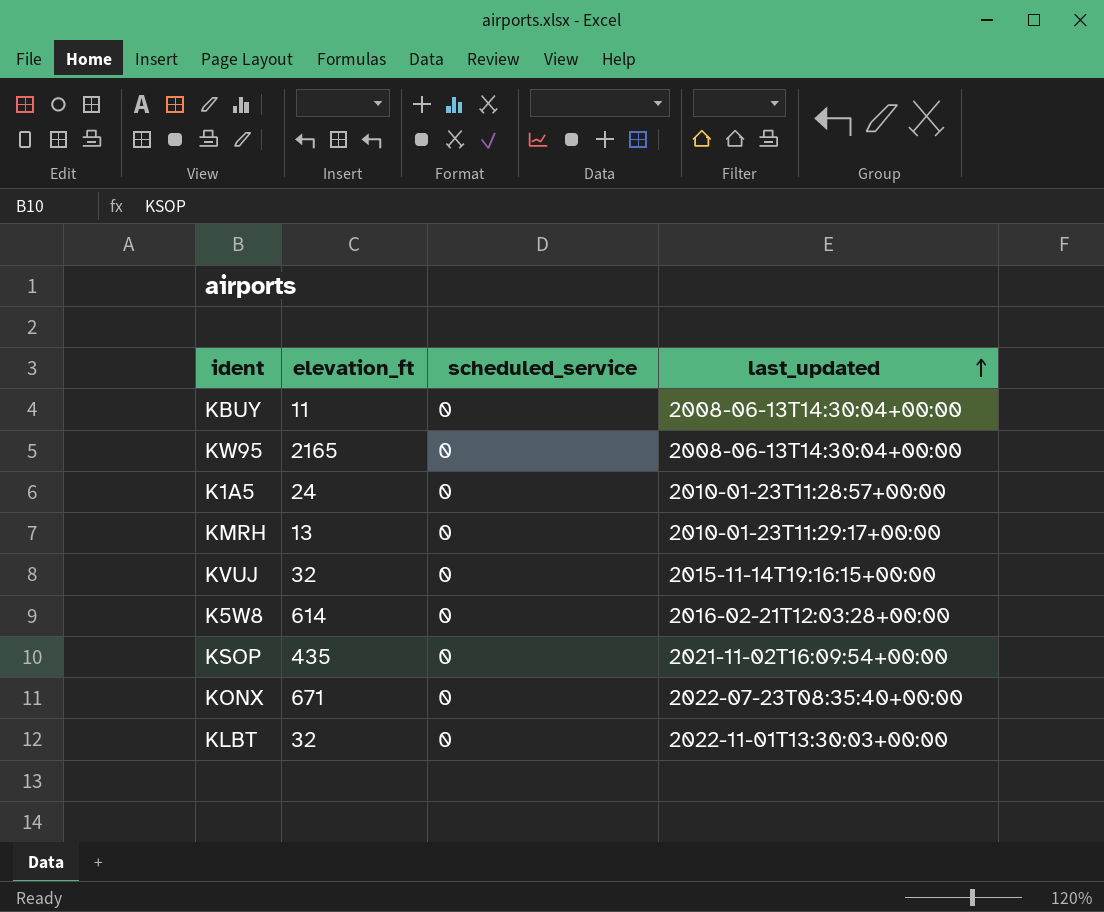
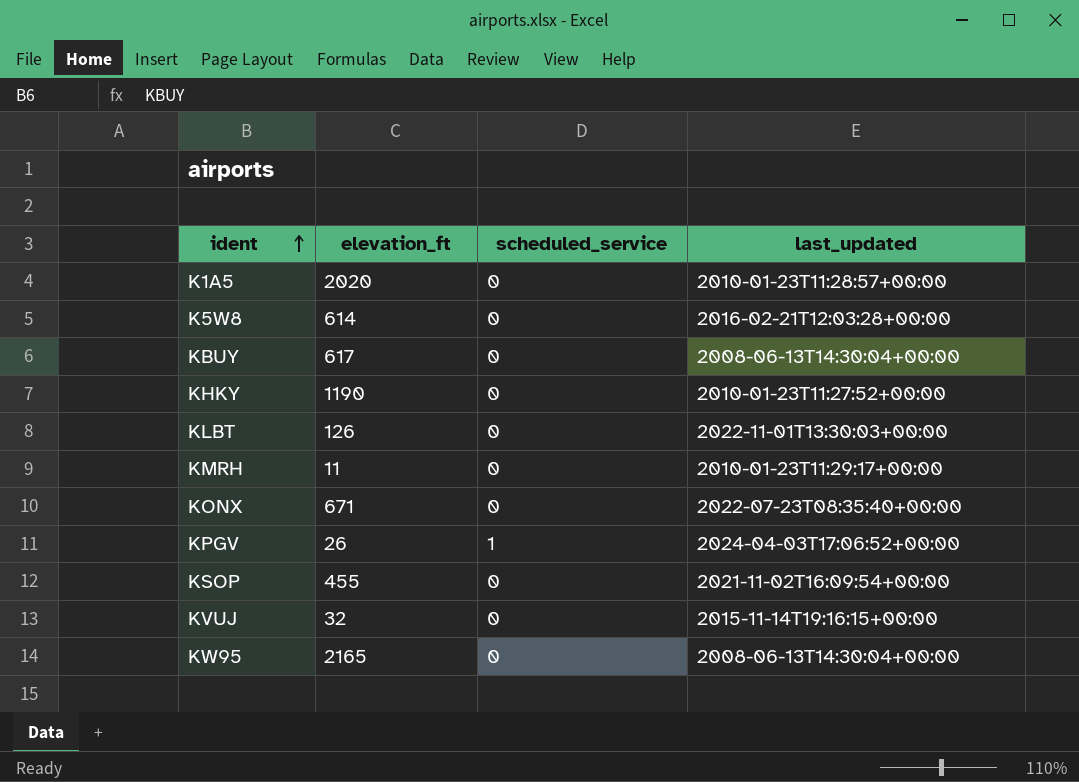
row order: last_updated ascending -> ident ascending
K1A5 | elevation_ft: 24 -> 2020
KBUY | elevation_ft: 11 -> 617
row KHKY: none -> 1190 | 0 | 2010-01-23T11:27:52+00:00
KLBT | elevation_ft: 32 -> 126
KMRH | elevation_ft: 13 -> 11
row KPGV: none -> 26 | 1 | 2024-04-03T17:06:52+00:00
KSOP | elevation_ft: 435 -> 455

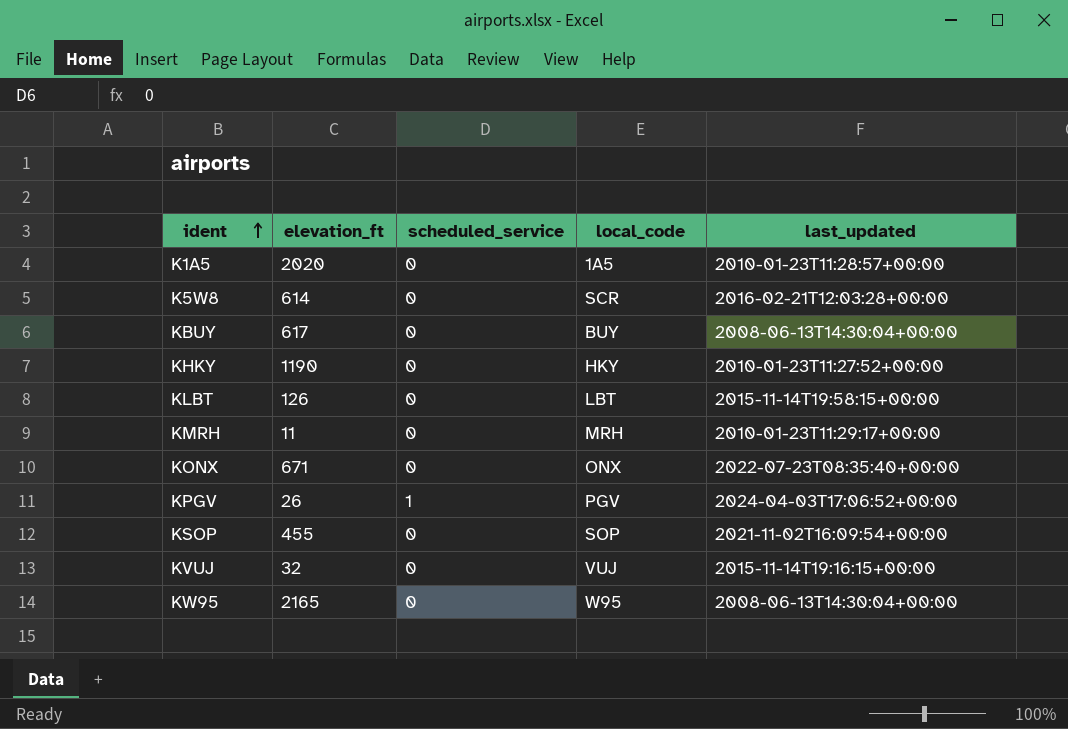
column local_code | position: none -> 4
KLBT | last_updated: 2022-11-01T13:30:03+00:00 -> 2015-11-14T19:58:15+00:00

